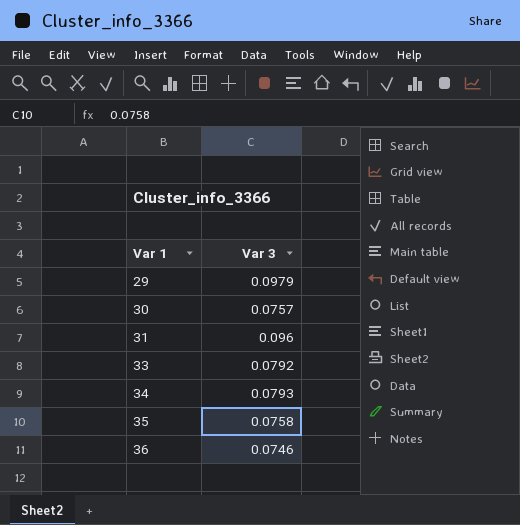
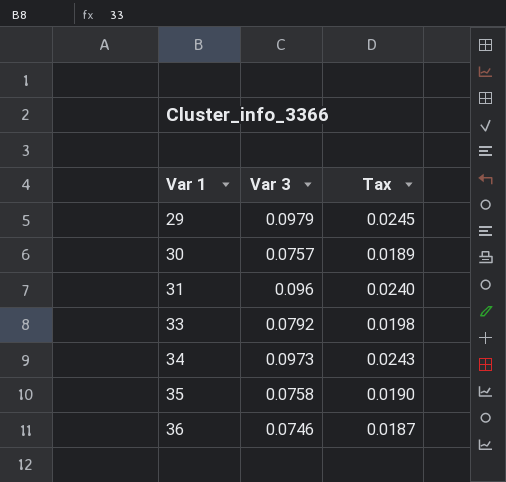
column Tax | formula: none -> [Var 3] * 0.25
34 | Var 3: 0.0793 -> 0.0973

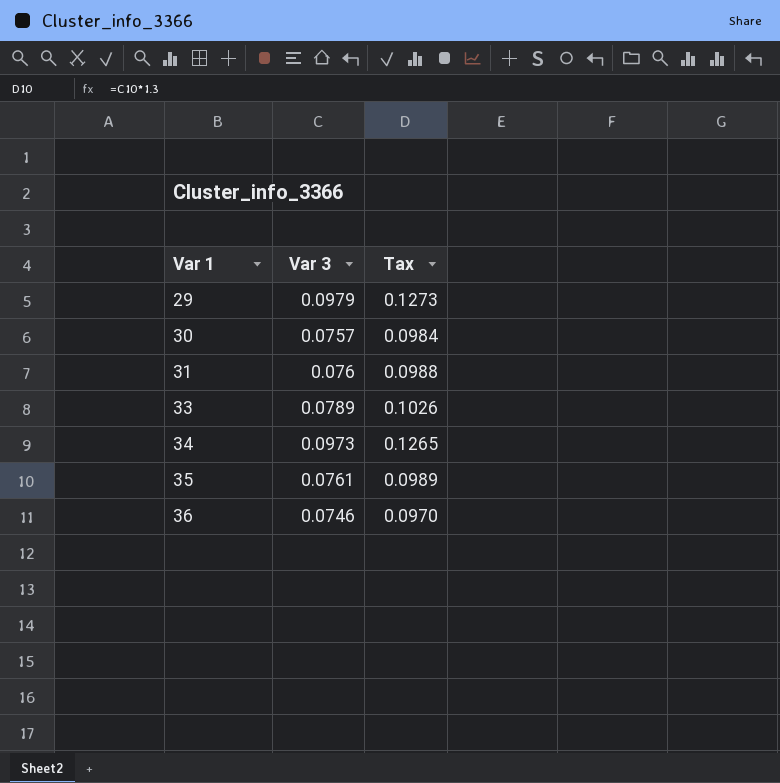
column Tax | formula: [Var 3] * 0.25 -> [Var 3] * 1.3
31 | Var 3: 0.096 -> 0.076
33 | Var 3: 0.0792 -> 0.0789
35 | Var 3: 0.0758 -> 0.0761

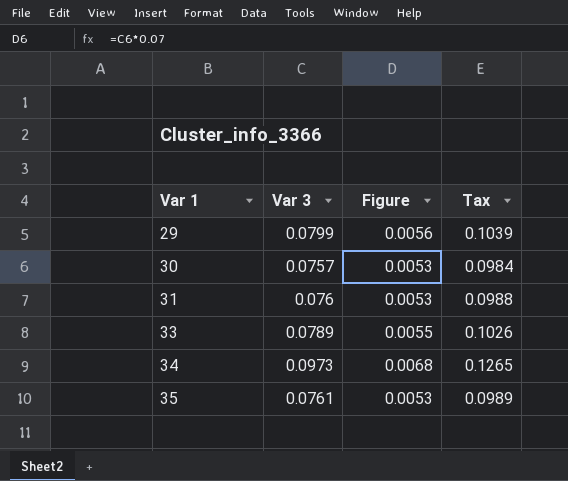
column Figure | formula: none -> [Var 3] * 0.07
row 36: 0.0746 | 0.0970 -> none
29 | Var 3: 0.0979 -> 0.0799
29 | Tax: 0.1273 -> 0.1039

